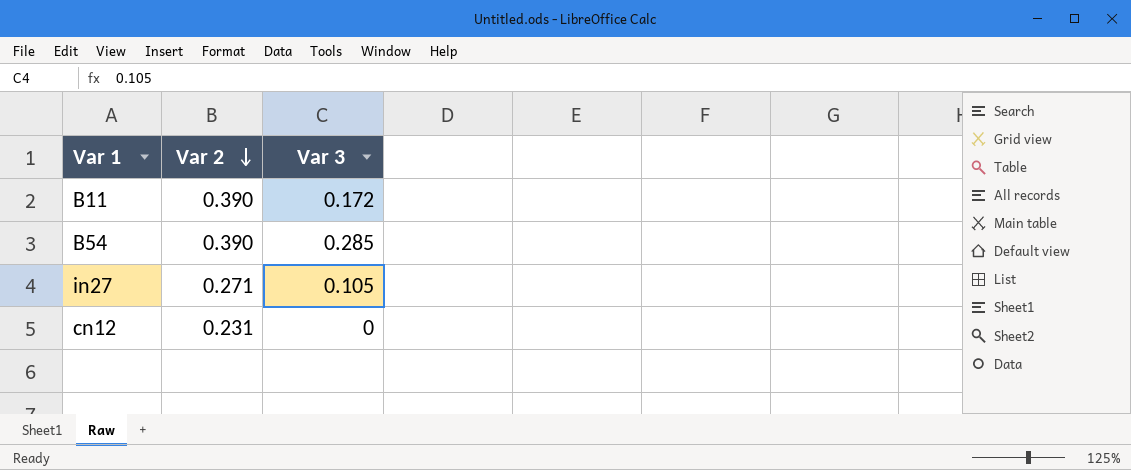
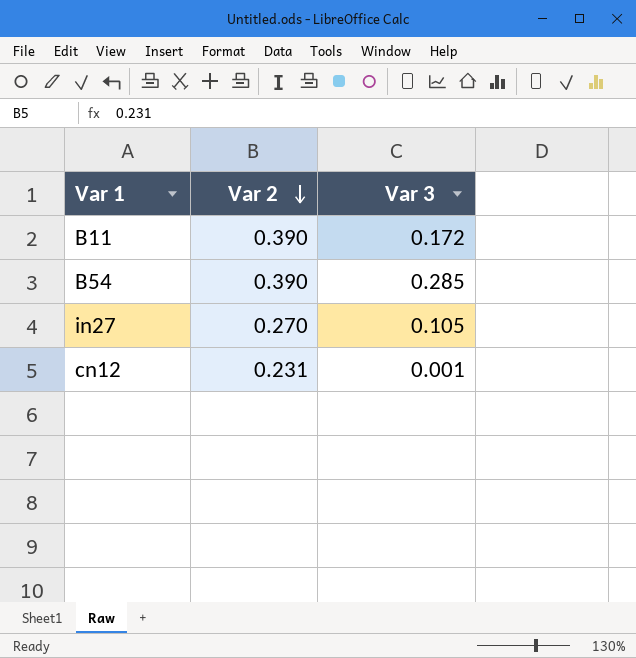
in27 | Var 2: 0.271 -> 0.270
cn12 | Var 3: 0 -> 0.001

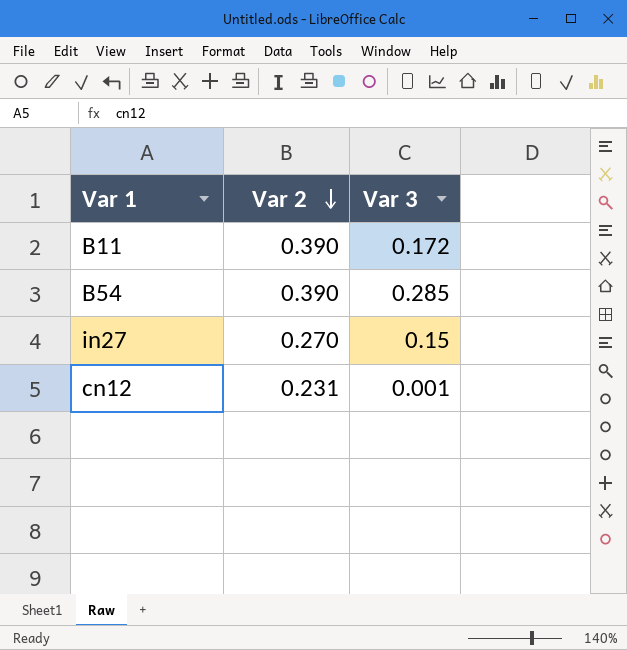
in27 | Var 3: 0.105 -> 0.15

